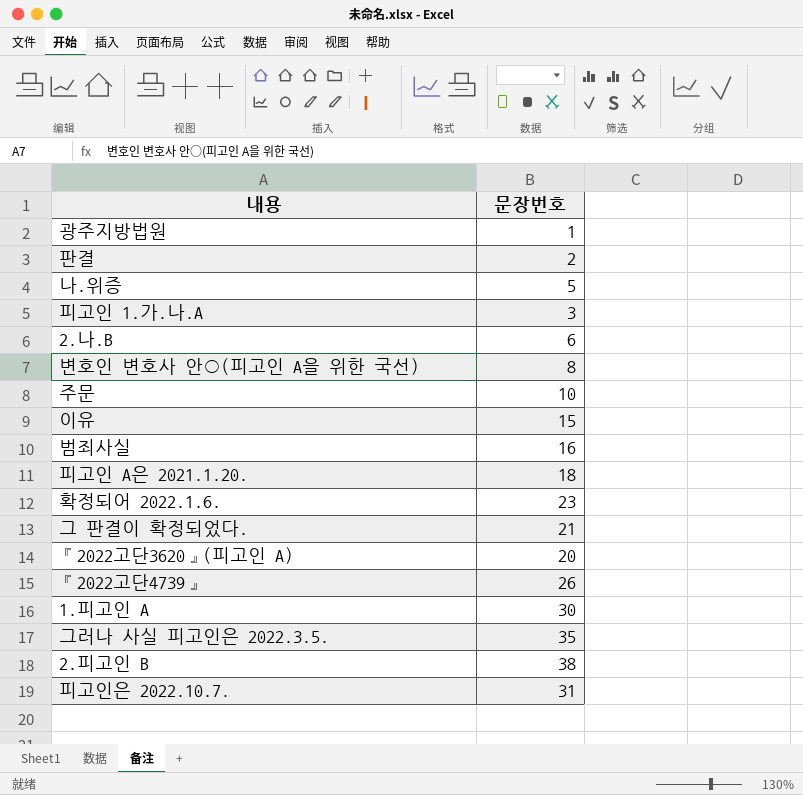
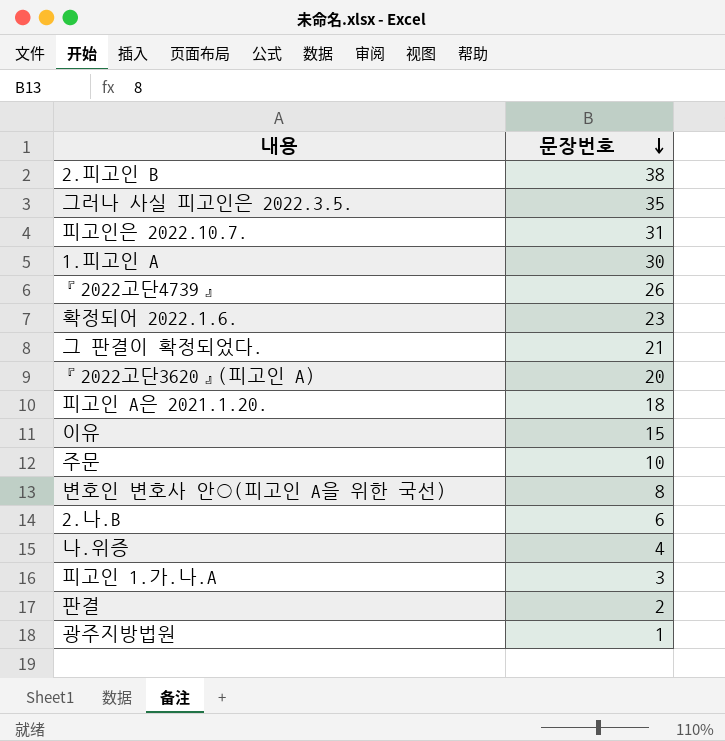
row order: none -> 문장번호 descending
row 범죄사실: 16 -> none
나.위증 | 문장번호: 5 -> 4

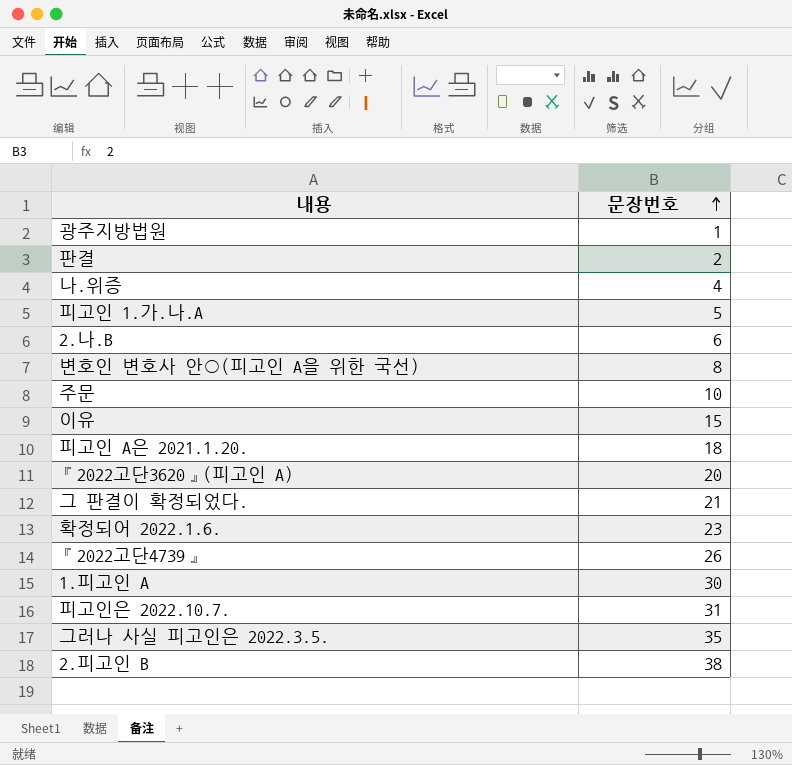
row order: 문장번호 descending -> 문장번호 ascending
피고인 1.가.나.A | 문장번호: 3 -> 5

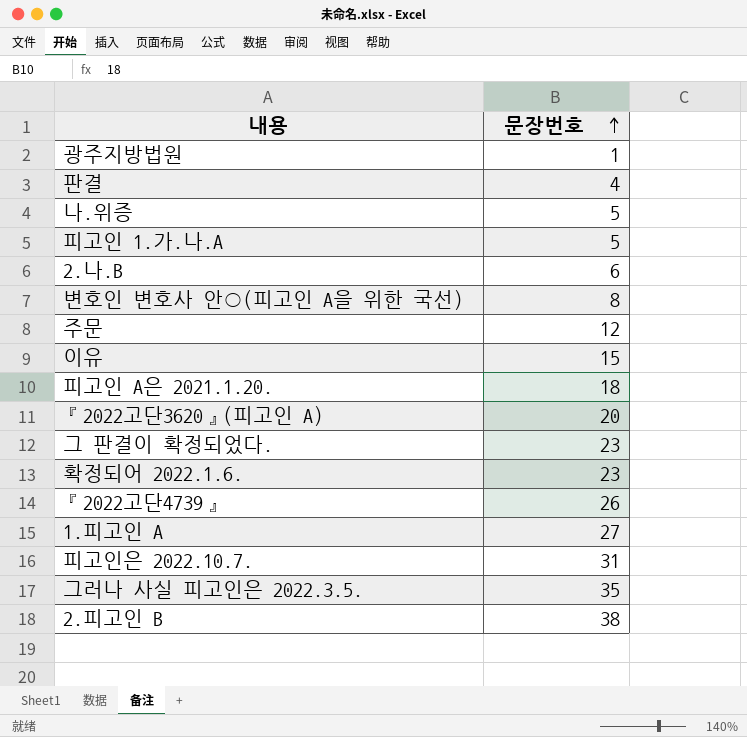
판결 | 문장번호: 2 -> 4
나.위증 | 문장번호: 4 -> 5
주문 | 문장번호: 10 -> 12
그 판결이 확정되었다. | 문장번호: 21 -> 23
1.피고인 A | 문장번호: 30 -> 27

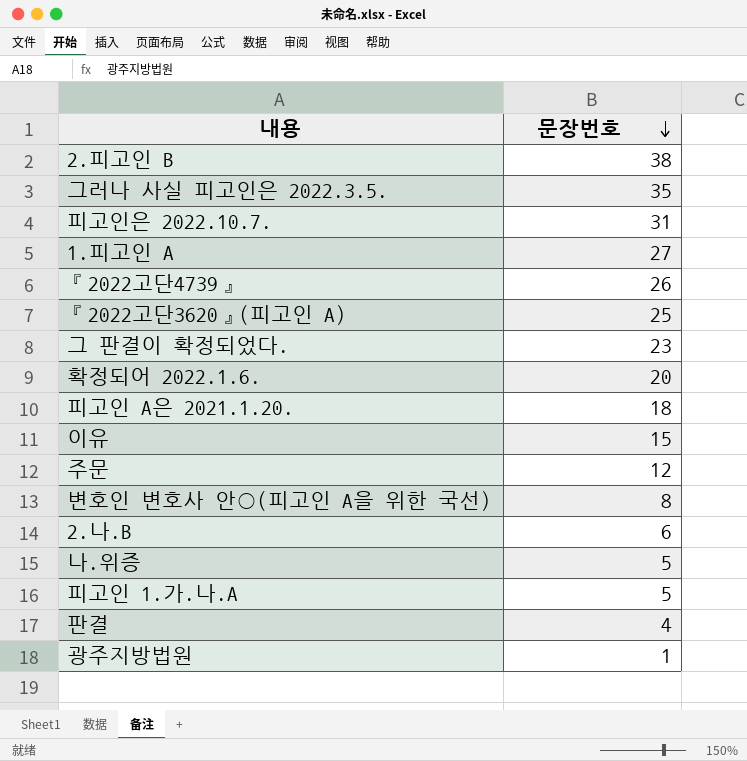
row order: 문장번호 ascending -> 문장번호 descending
『2022고단3620』(피고인 A) | 문장번호: 20 -> 25
확정되어 2022.1.6. | 문장번호: 23 -> 20

